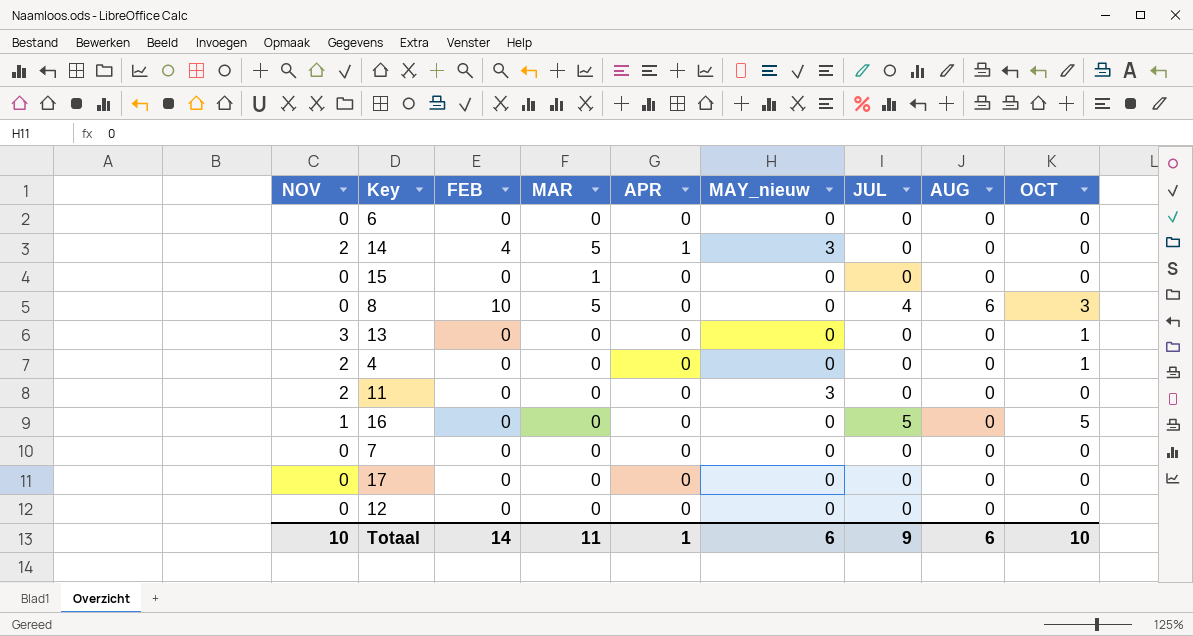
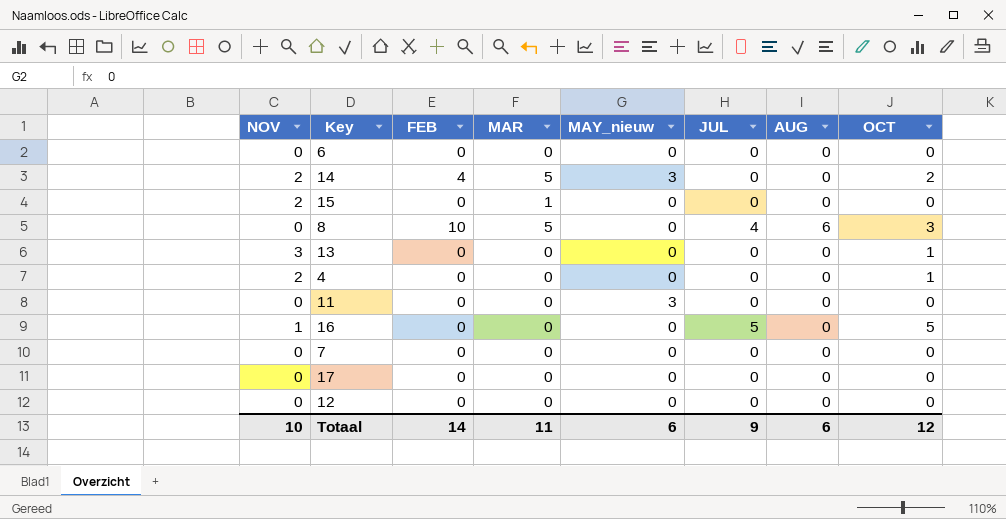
column APR | position: 5 -> none
14 | OCT: 0 -> 2
15 | NOV: 0 -> 2
11 | NOV: 2 -> 0
Totaal | OCT: 10 -> 12

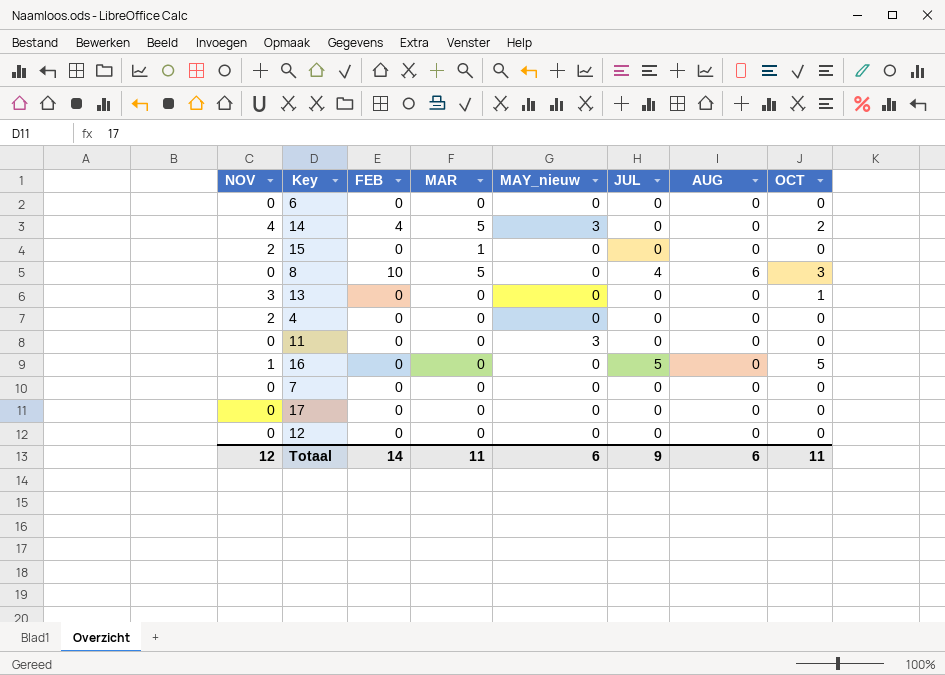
14 | NOV: 2 -> 4
4 | OCT: 1 -> 0
Totaal | NOV: 10 -> 12
Totaal | OCT: 12 -> 11

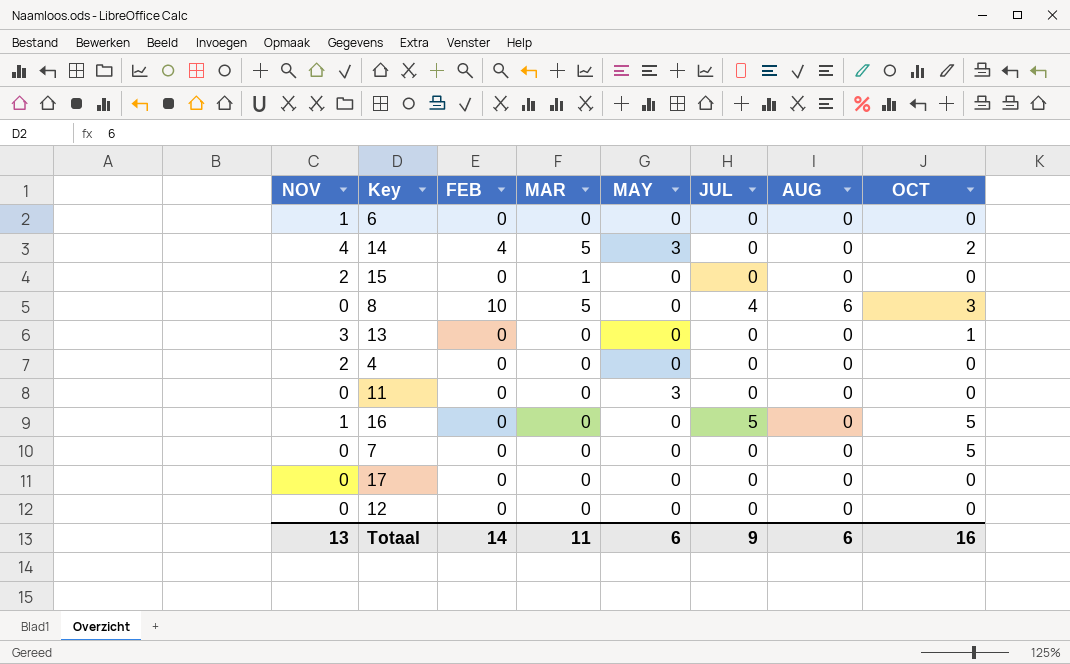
column name: MAY_nieuw -> MAY
6 | NOV: 0 -> 1
7 | OCT: 0 -> 5
Totaal | NOV: 12 -> 13
Totaal | OCT: 11 -> 16

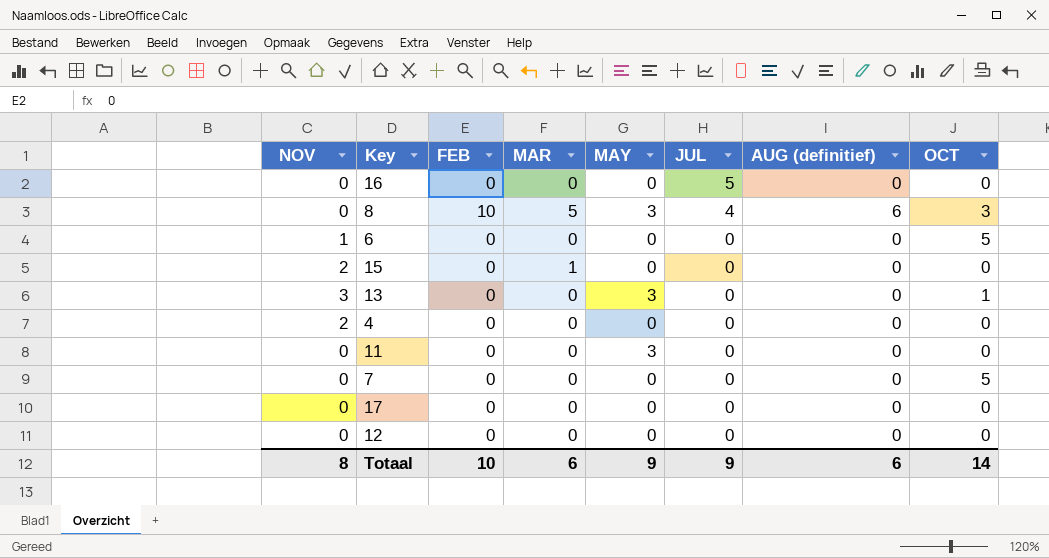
row order: none -> JUL descending
column name: AUG -> AUG (definitief)
row 14: 4 | 4 | 5 | 3 | 0 | 0 | 2 -> none
16 | NOV: 1 -> 0
16 | OCT: 5 -> 0
8 | MAY: 0 -> 3
6 | OCT: 0 -> 5
13 | MAY: 0 -> 3
Totaal | NOV: 13 -> 8
Totaal | FEB: 14 -> 10
Totaal | MAR: 11 -> 6
Totaal | MAY: 6 -> 9
Totaal | OCT: 16 -> 14

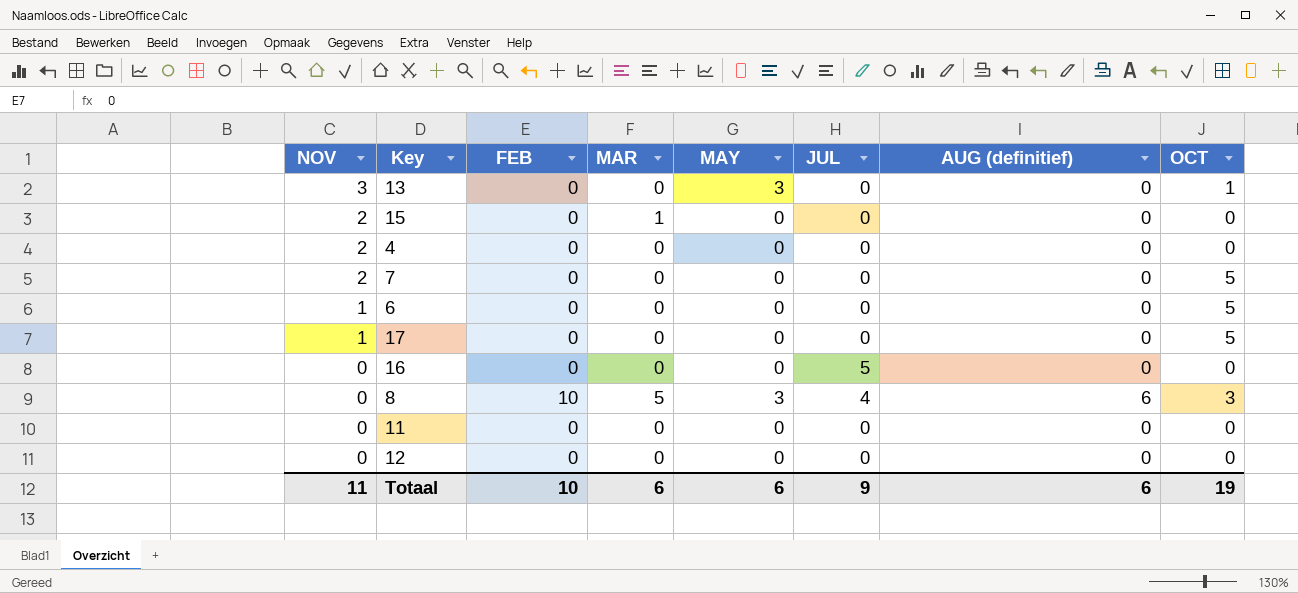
row order: JUL descending -> NOV descending
7 | NOV: 0 -> 2
17 | NOV: 0 -> 1
17 | OCT: 0 -> 5
11 | MAY: 3 -> 0
Totaal | NOV: 8 -> 11
Totaal | MAY: 9 -> 6
Totaal | OCT: 14 -> 19

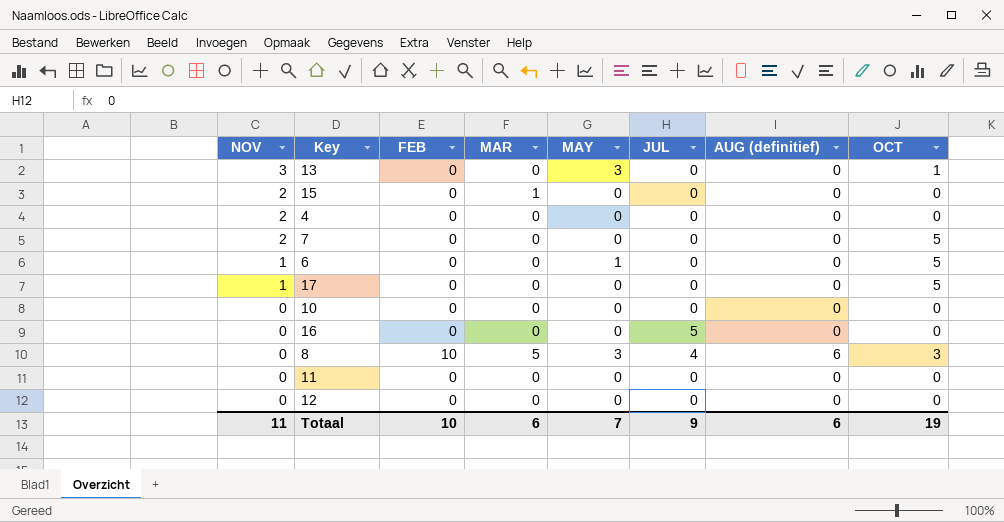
6 | MAY: 0 -> 1
row 10: none -> 0 | 0 | 0 | 0 | 0 | 0 | 0
Totaal | MAY: 6 -> 7

